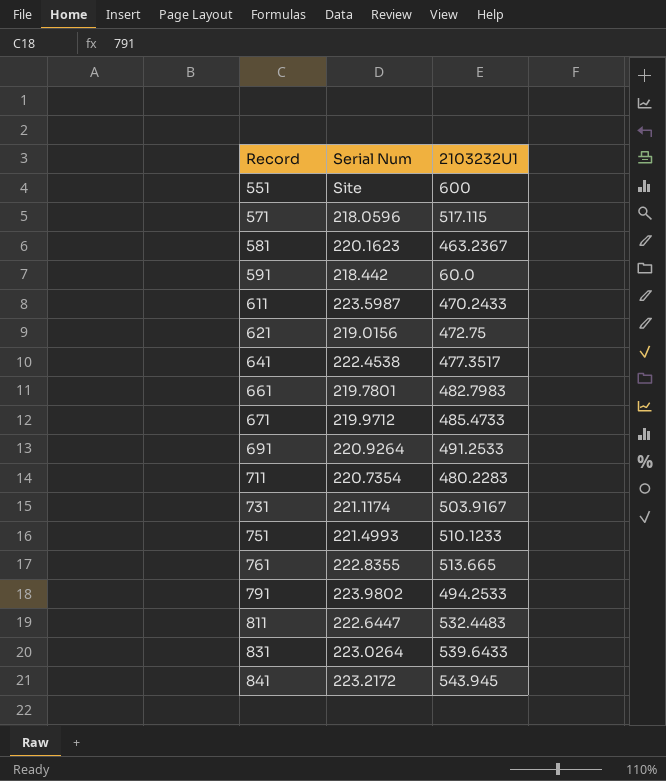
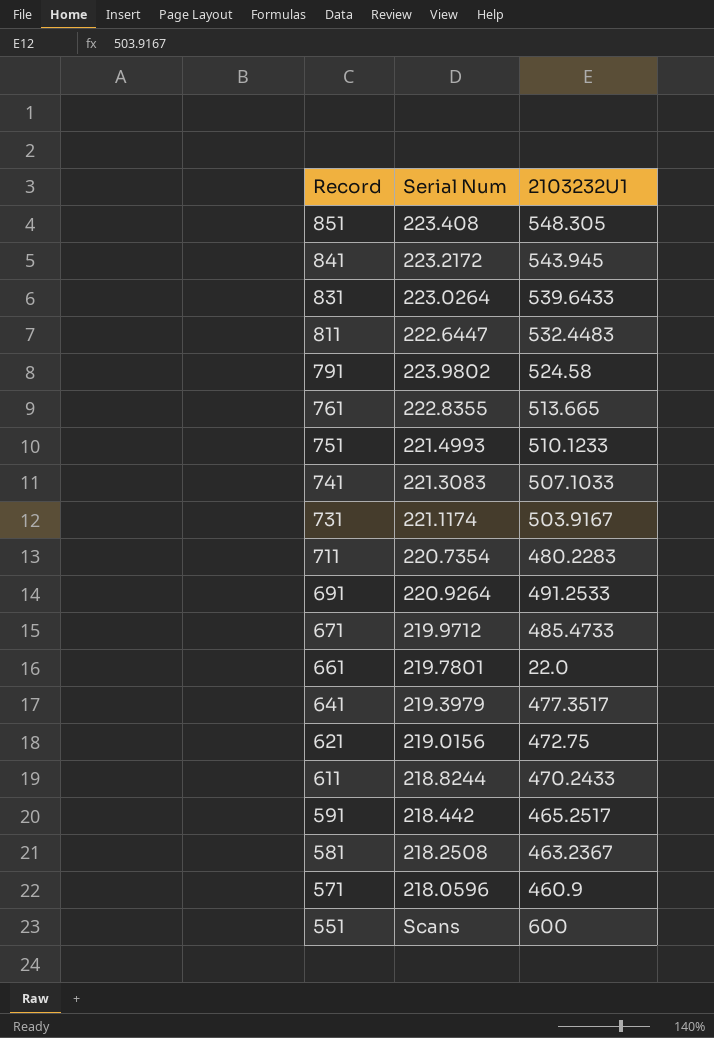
row order: Record ascending -> Record descending
row 851: none -> 223.408 | 548.305
791 | 2103232U1: 494.2533 -> 524.58
row 741: none -> 221.3083 | 507.1033
661 | 2103232U1: 482.7983 -> 22.0
641 | Serial Num: 222.4538 -> 219.3979
611 | Serial Num: 223.5987 -> 218.8244
591 | 2103232U1: 60.0 -> 465.2517
581 | Serial Num: 220.1623 -> 218.2508
571 | 2103232U1: 517.115 -> 460.9
551 | Serial Num: Site -> Scans

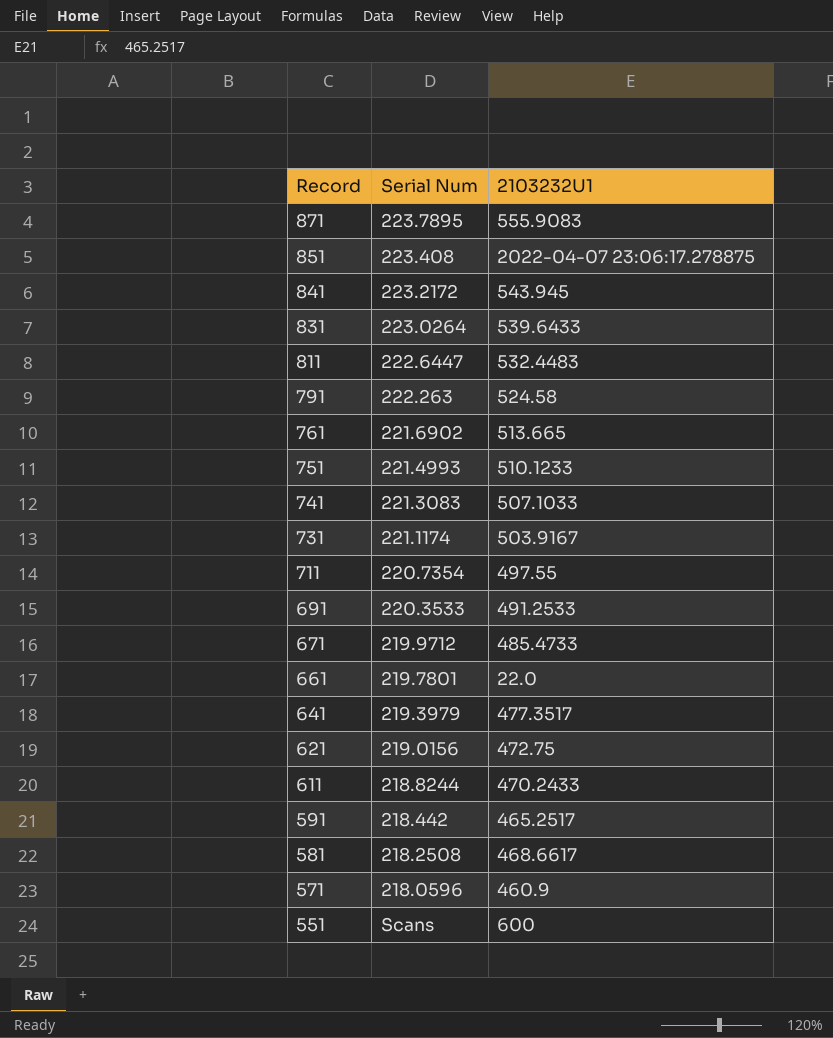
row 871: none -> 223.7895 | 555.9083
851 | 2103232U1: 548.305 -> 2022-04-07 23:06:17.278875
791 | Serial Num: 223.9802 -> 222.263
761 | Serial Num: 222.8355 -> 221.6902
711 | 2103232U1: 480.2283 -> 497.55
691 | Serial Num: 220.9264 -> 220.3533
581 | 2103232U1: 463.2367 -> 468.6617

